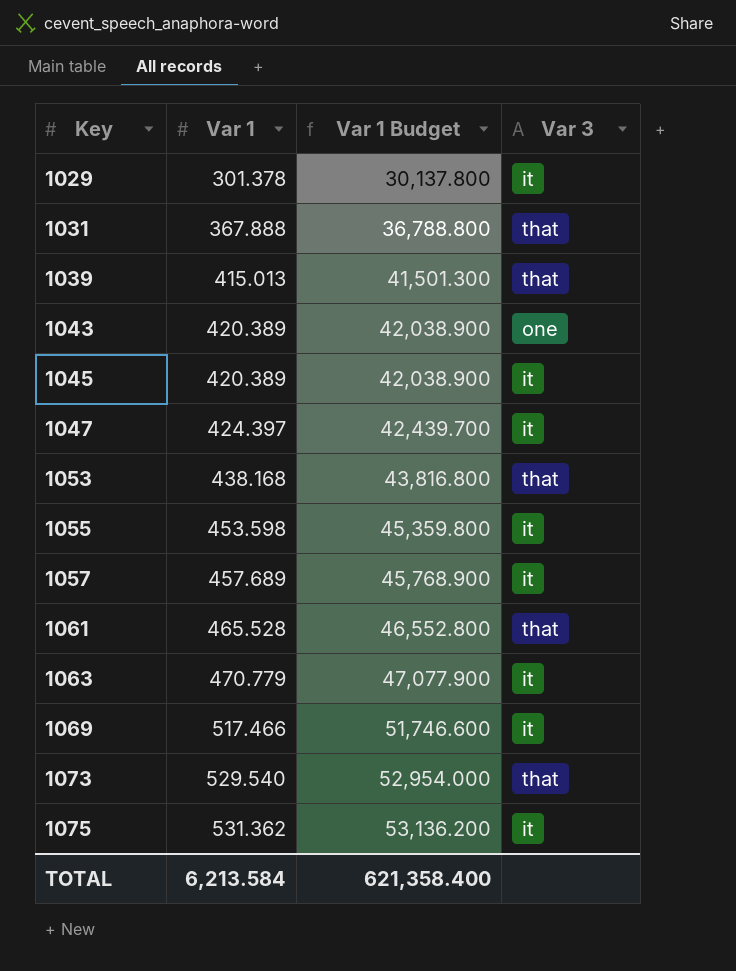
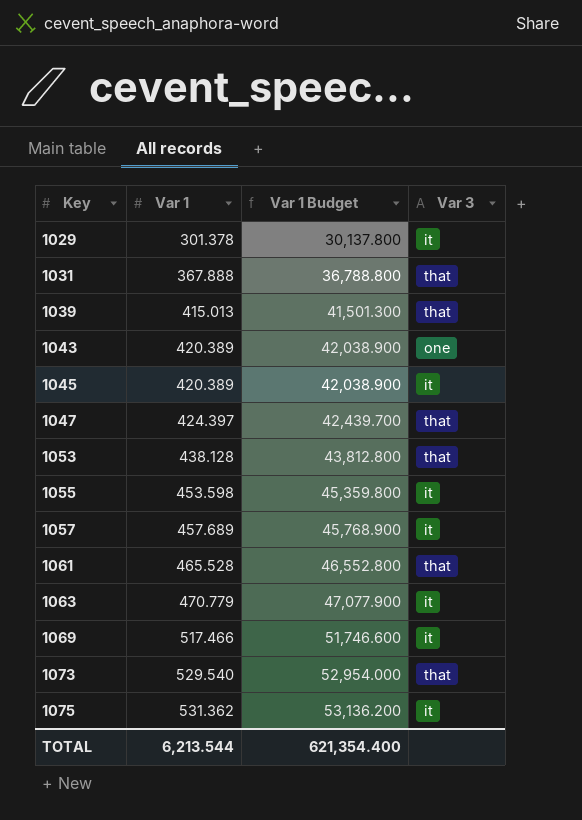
1047 | Var 3: it -> that
1053 | Var 1: 438.168 -> 438.128
1053 | Var 1 Budget: 43,816.800 -> 43,812.800
TOTAL | Var 1: 6,213.584 -> 6,213.544
TOTAL | Var 1 Budget: 621,358.400 -> 621,354.400

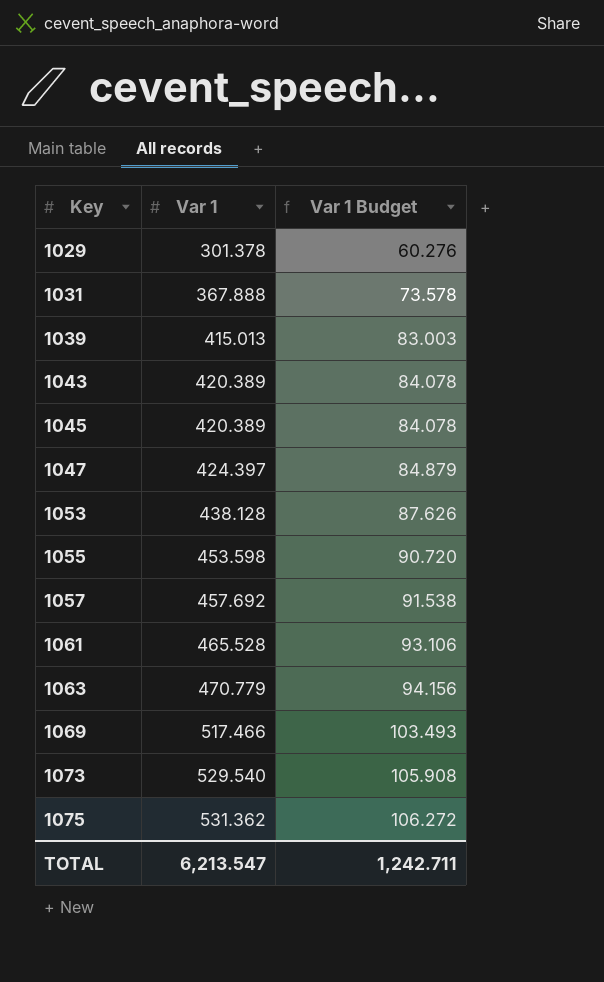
column Var 3 | position: 4 -> none
column Var 1 Budget | formula: [Var 1] * 100 -> [Var 1] * 0.2
1057 | Var 1: 457.689 -> 457.692
TOTAL | Var 1: 6,213.544 -> 6,213.547
TOTAL | Var 1 Budget: 621,354.400 -> 1,242.711

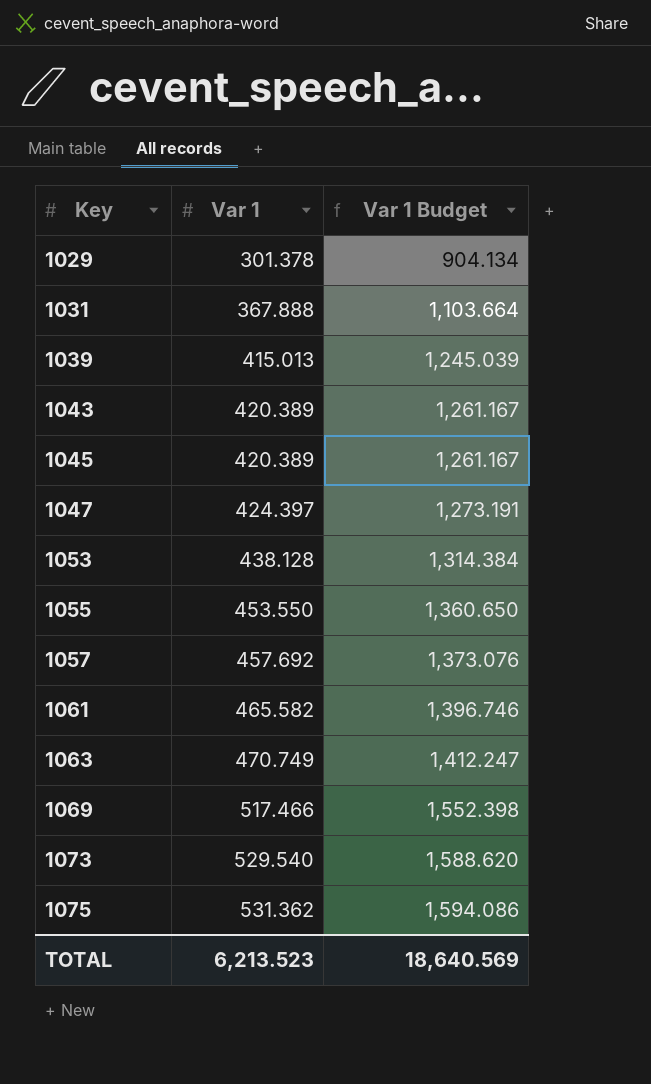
column Var 1 Budget | formula: [Var 1] * 0.2 -> [Var 1] * 3
1055 | Var 1: 453.598 -> 453.550
1061 | Var 1: 465.528 -> 465.582
1063 | Var 1: 470.779 -> 470.749
TOTAL | Var 1: 6,213.547 -> 6,213.523
TOTAL | Var 1 Budget: 1,242.711 -> 18,640.569

